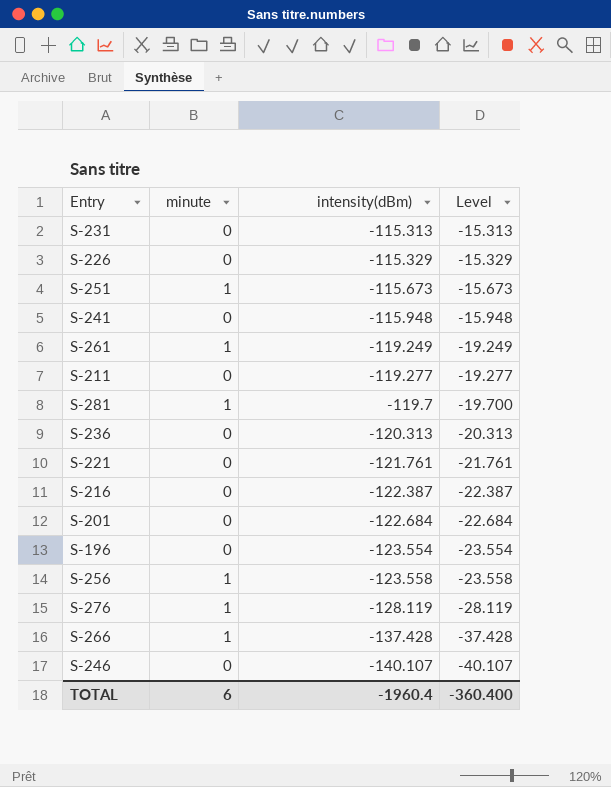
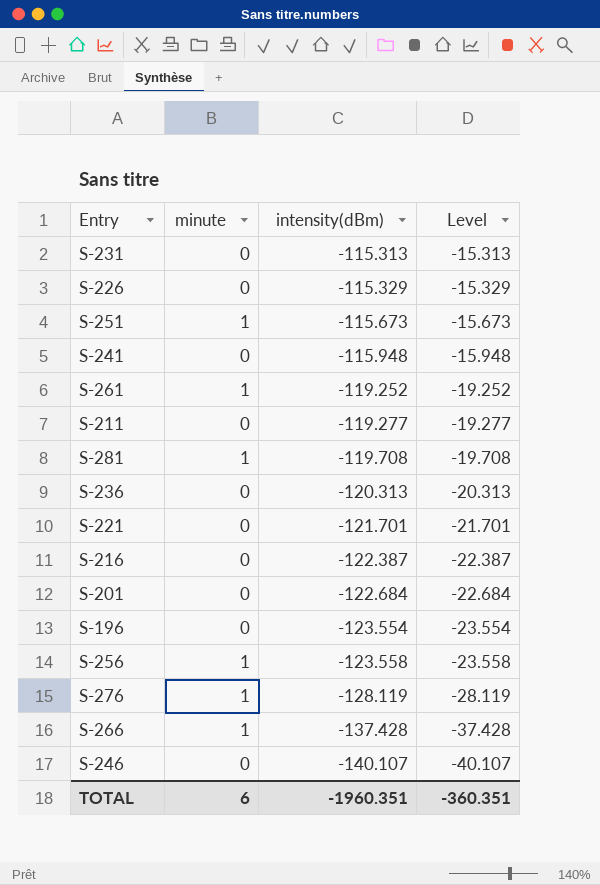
S-261 | intensity(dBm): -119.249 -> -119.252
S-261 | Level: -19.249 -> -19.252
S-281 | intensity(dBm): -119.7 -> -119.708
S-281 | Level: -19.700 -> -19.708
S-221 | intensity(dBm): -121.761 -> -121.701
S-221 | Level: -21.761 -> -21.701
TOTAL | intensity(dBm): -1960.4 -> -1960.351
TOTAL | Level: -360.400 -> -360.351

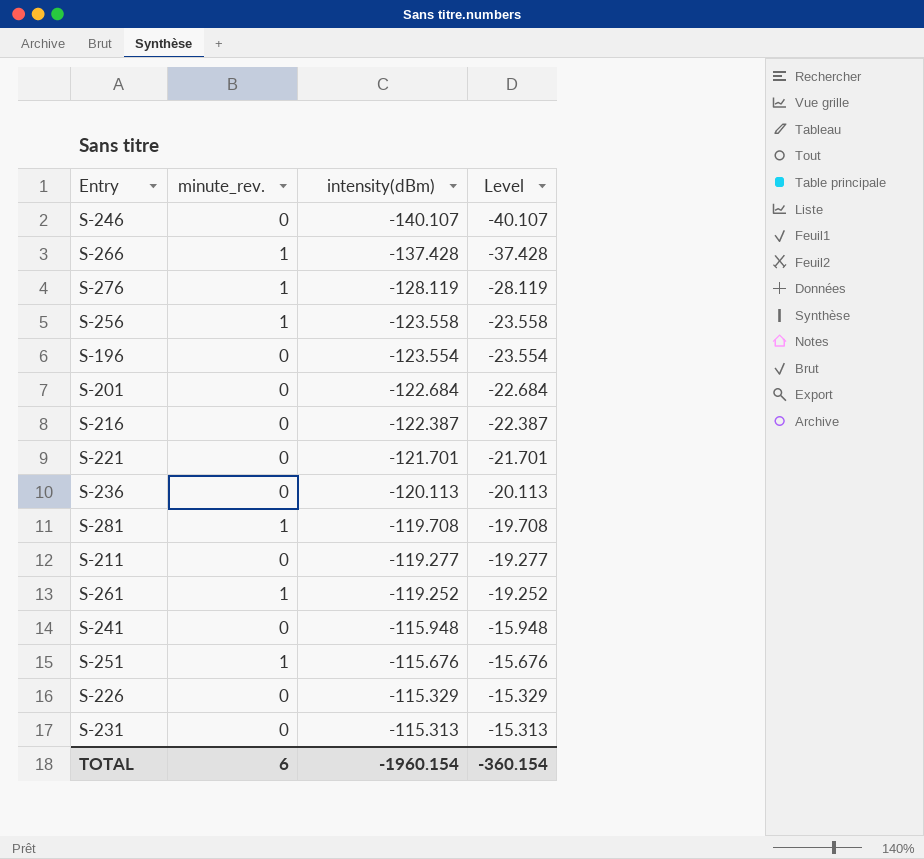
row order: intensity(dBm) descending -> intensity(dBm) ascending
column name: minute -> minute_rev.
S-236 | intensity(dBm): -120.313 -> -120.113
S-236 | Level: -20.313 -> -20.113
S-251 | intensity(dBm): -115.673 -> -115.676
S-251 | Level: -15.673 -> -15.676
TOTAL | intensity(dBm): -1960.351 -> -1960.154
TOTAL | Level: -360.351 -> -360.154

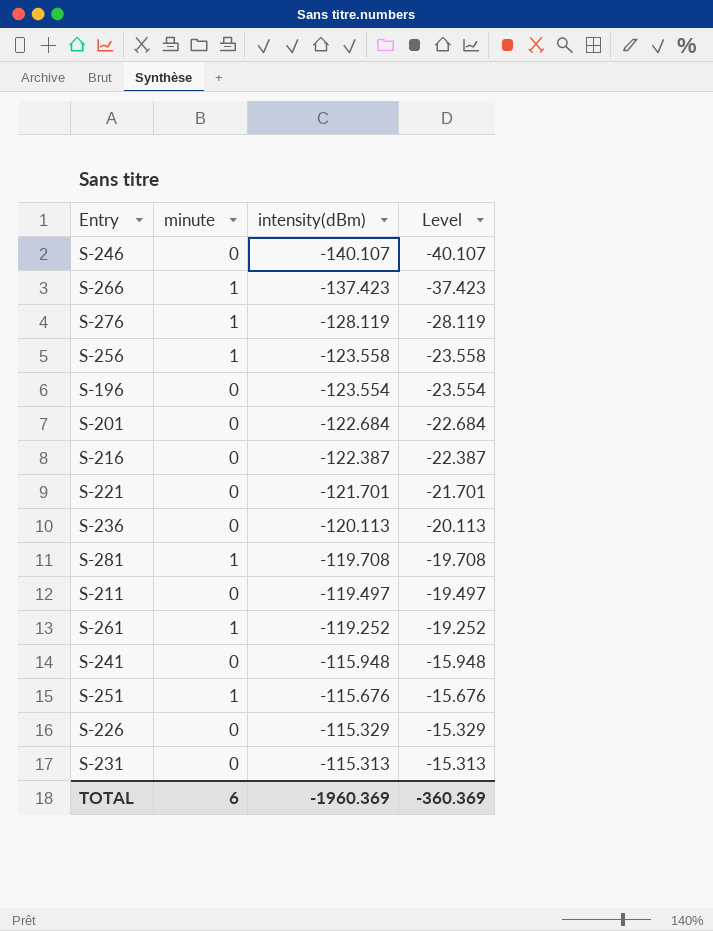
column name: minute_rev. -> minute
S-266 | intensity(dBm): -137.428 -> -137.423
S-266 | Level: -37.428 -> -37.423
S-211 | intensity(dBm): -119.277 -> -119.497
S-211 | Level: -19.277 -> -19.497
TOTAL | intensity(dBm): -1960.154 -> -1960.369
TOTAL | Level: -360.154 -> -360.369

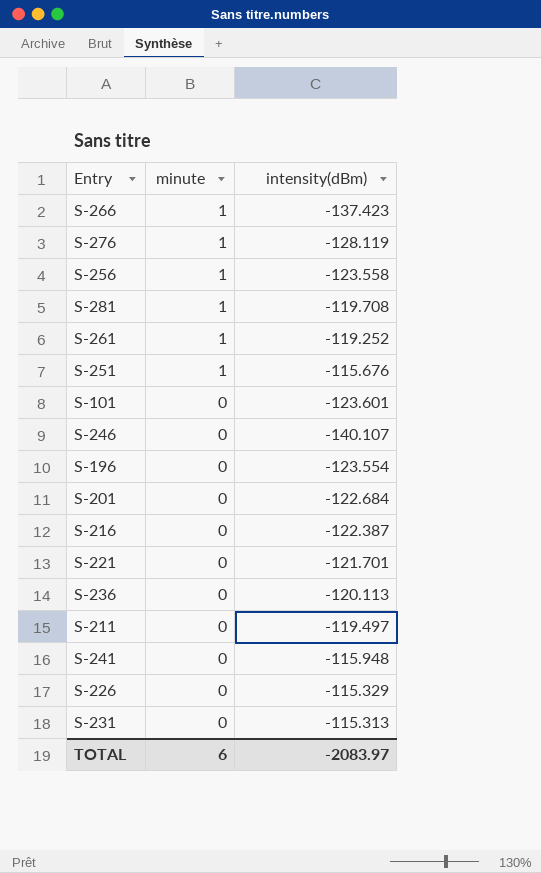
row order: intensity(dBm) ascending -> minute descending
column Level | formula: [intensity(dBm)] + 100 -> none
row S-101: none -> 0 | -123.601
TOTAL | intensity(dBm): -1960.369 -> -2083.97

